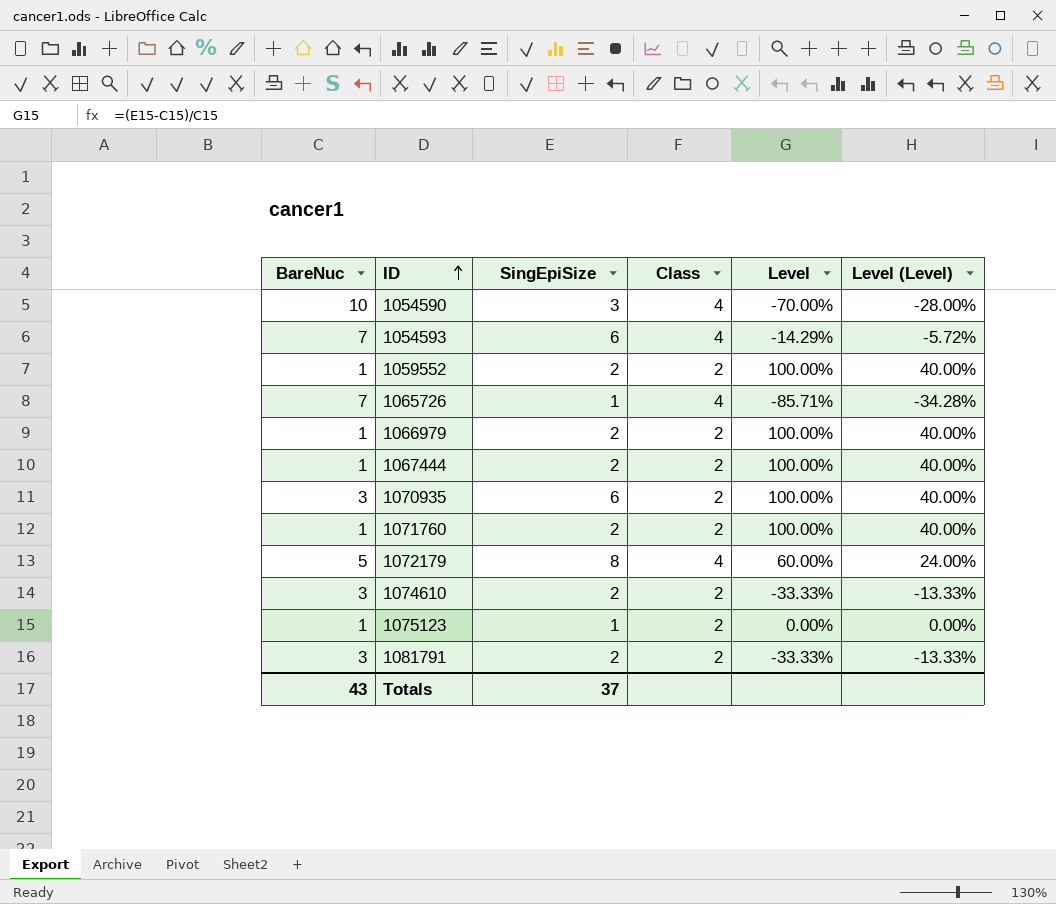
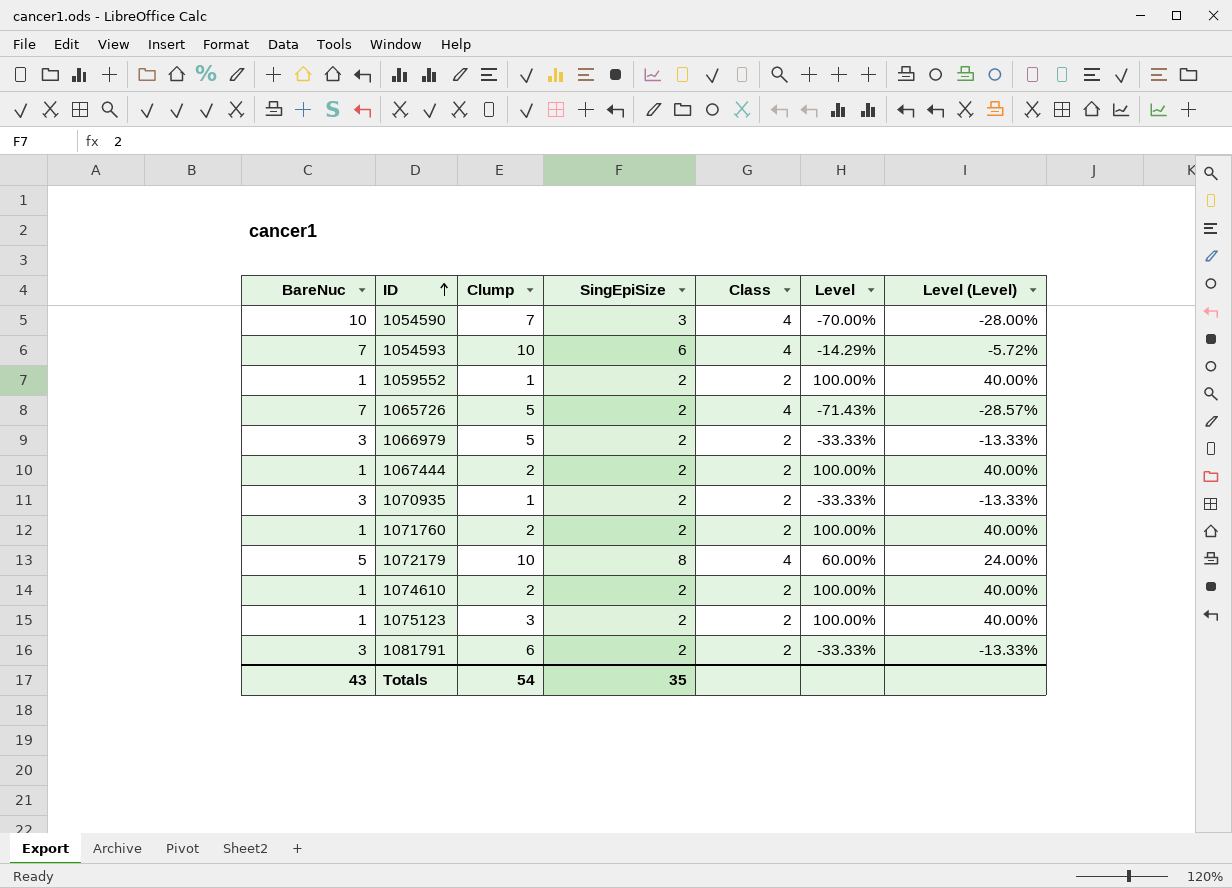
column Clump | position: none -> 3
1065726 | SingEpiSize: 1 -> 2
1065726 | Level: -85.71% -> -71.43%
1065726 | Level (Level): -34.28% -> -28.57%
1066979 | BareNuc: 1 -> 3
1066979 | Level: 100.00% -> -33.33%
1066979 | Level (Level): 40.00% -> -13.33%
1070935 | SingEpiSize: 6 -> 2
1070935 | Level: 100.00% -> -33.33%
1070935 | Level (Level): 40.00% -> -13.33%
1074610 | BareNuc: 3 -> 1
1074610 | Level: -33.33% -> 100.00%
1074610 | Level (Level): -13.33% -> 40.00%
1075123 | SingEpiSize: 1 -> 2
1075123 | Level: 0.00% -> 100.00%
1075123 | Level (Level): 0.00% -> 40.00%
Totals | SingEpiSize: 37 -> 35

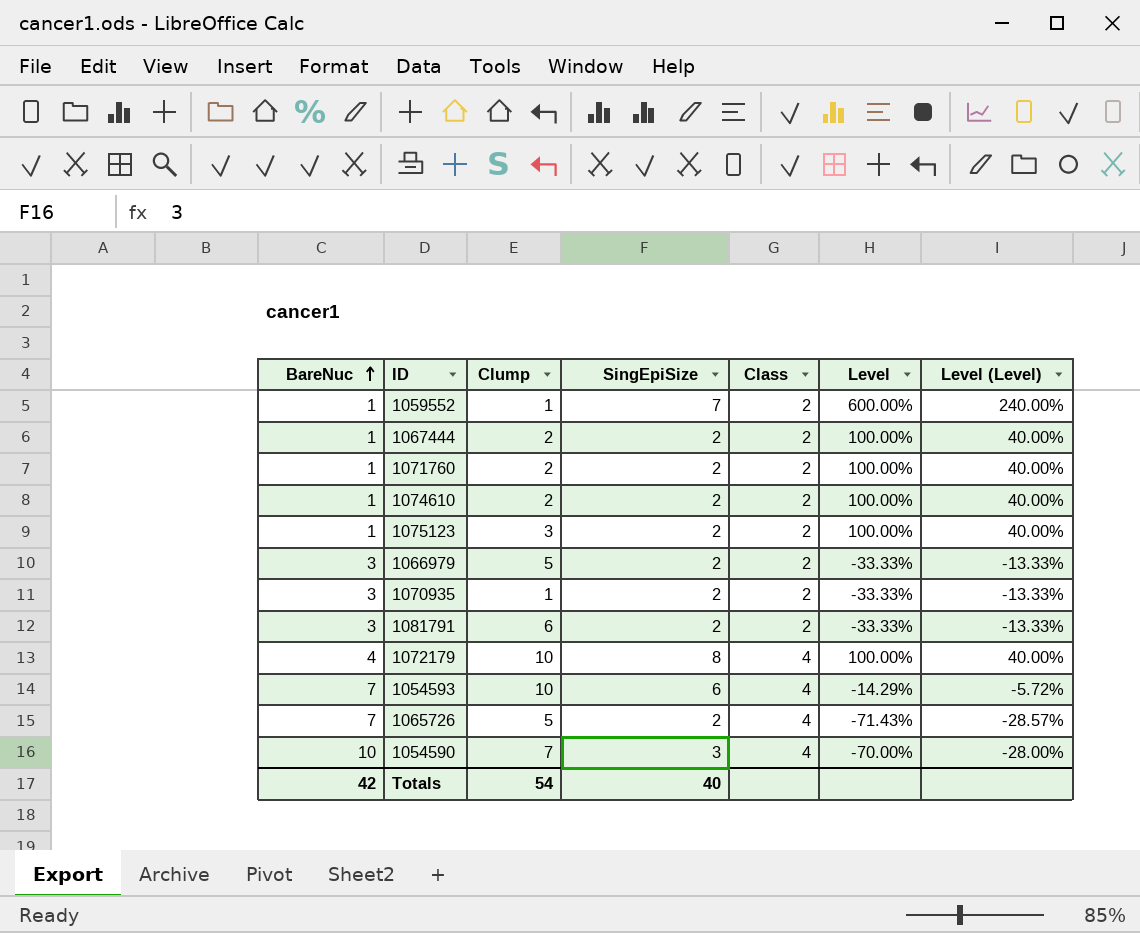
row order: ID ascending -> BareNuc ascending
1059552 | SingEpiSize: 2 -> 7
1059552 | Level: 100.00% -> 600.00%
1059552 | Level (Level): 40.00% -> 240.00%
1072179 | BareNuc: 5 -> 4
1072179 | Level: 60.00% -> 100.00%
1072179 | Level (Level): 24.00% -> 40.00%
Totals | BareNuc: 43 -> 42
Totals | SingEpiSize: 35 -> 40

